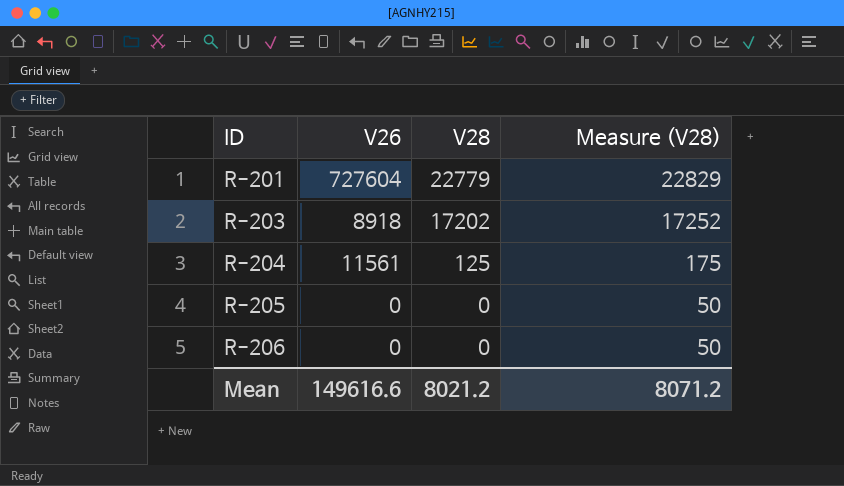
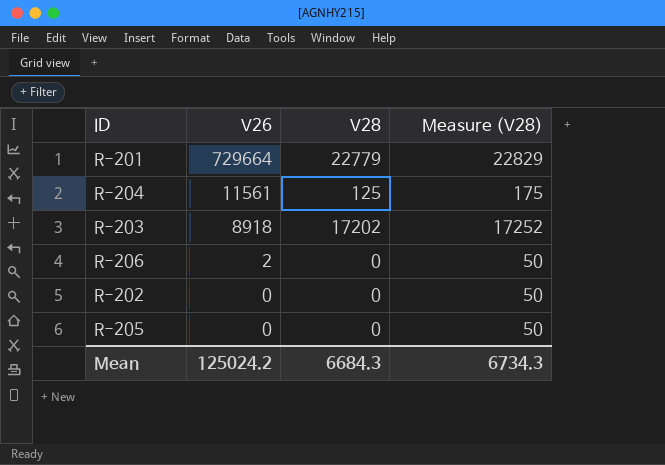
row order: ID ascending -> V26 descending
R-201 | V26: 727604 -> 729664
R-206 | V26: 0 -> 2
row R-202: none -> 0 | 0 | 50
Mean | V26: 149616.6 -> 125024.2
Mean | V28: 8021.2 -> 6684.3
Mean | Measure (V28): 8071.2 -> 6734.3

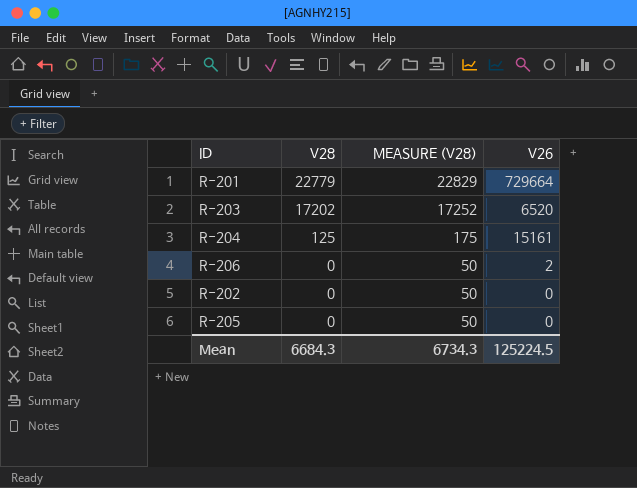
row order: V26 descending -> V28 descending
column name: Measure (V28) -> MEASURE (V28)
column V26 | position: 2 -> 4
R-203 | V26: 8918 -> 6520
R-204 | V26: 11561 -> 15161
Mean | V26: 125024.2 -> 125224.5

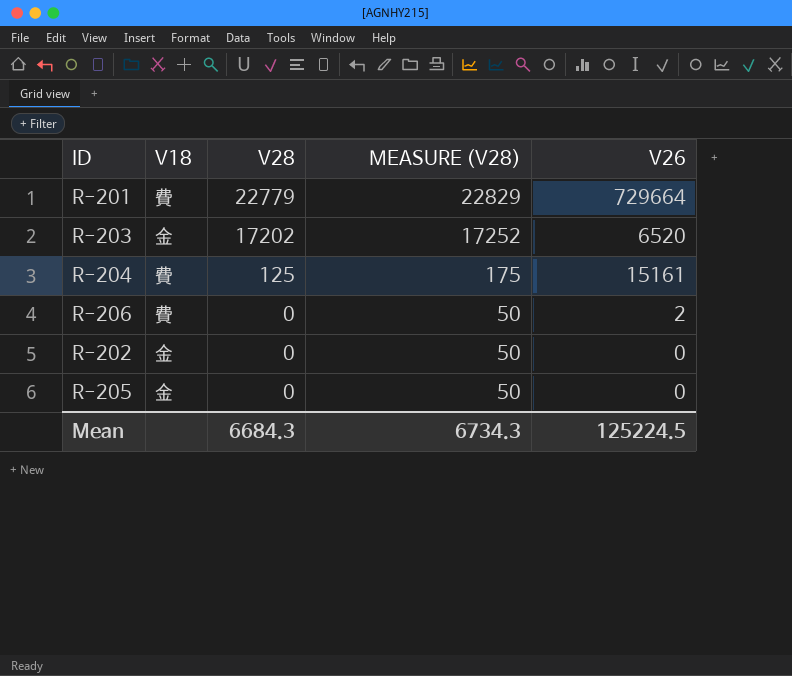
column V18 | position: none -> 2

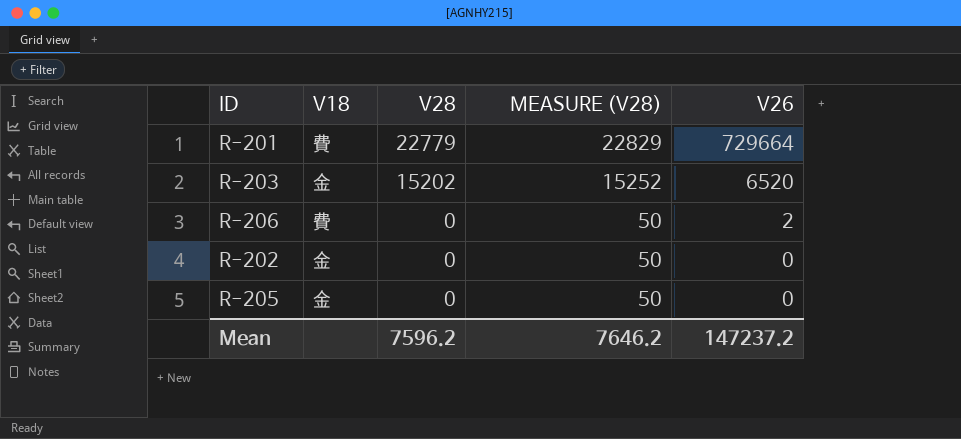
row R-204: 費 | 125 | 175 | 15161 -> none
R-203 | V28: 17202 -> 15202
R-203 | MEASURE (V28): 17252 -> 15252
Mean | V28: 6684.3 -> 7596.2
Mean | MEASURE (V28): 6734.3 -> 7646.2
Mean | V26: 125224.5 -> 147237.2

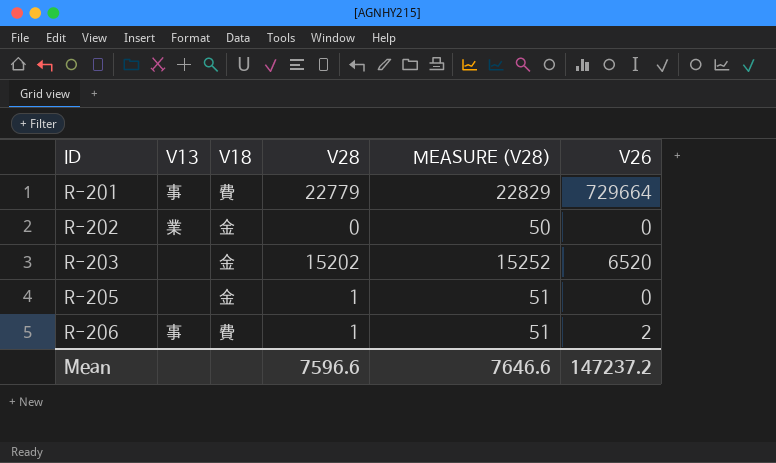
row order: V28 descending -> ID ascending
column V13 | position: none -> 2
R-205 | V28: 0 -> 1
R-205 | MEASURE (V28): 50 -> 51
R-206 | V28: 0 -> 1
R-206 | MEASURE (V28): 50 -> 51
Mean | V28: 7596.2 -> 7596.6
Mean | MEASURE (V28): 7646.2 -> 7646.6

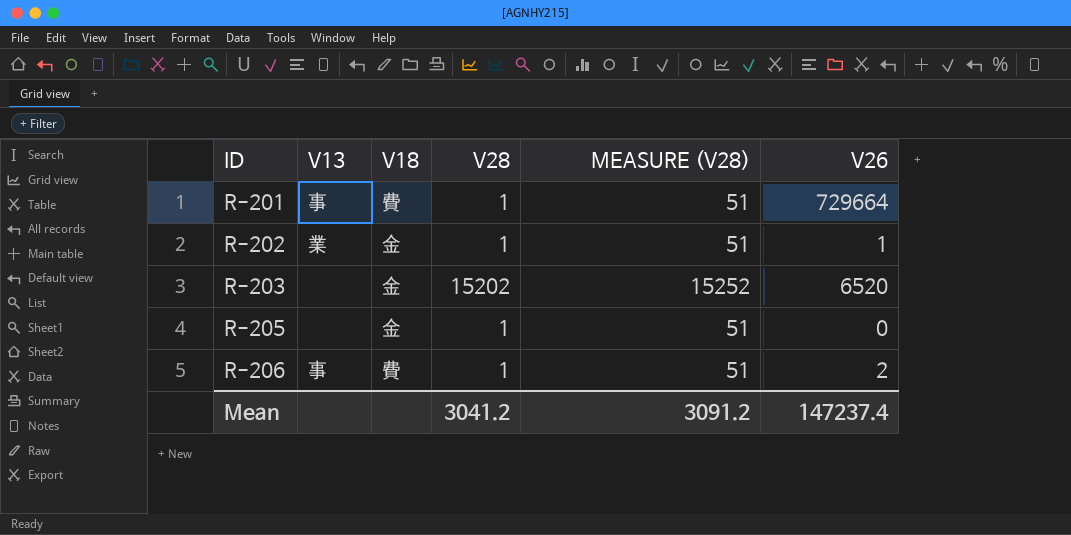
R-201 | V28: 22779 -> 1
R-201 | MEASURE (V28): 22829 -> 51
R-202 | V28: 0 -> 1
R-202 | MEASURE (V28): 50 -> 51
R-202 | V26: 0 -> 1
Mean | V28: 7596.6 -> 3041.2
Mean | MEASURE (V28): 7646.6 -> 3091.2
Mean | V26: 147237.2 -> 147237.4

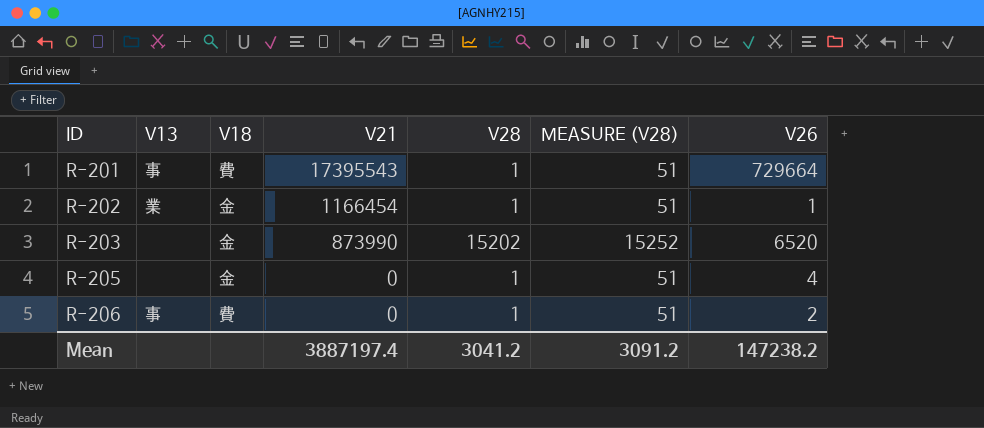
column V21 | position: none -> 4
R-205 | V26: 0 -> 4
Mean | V26: 147237.4 -> 147238.2

